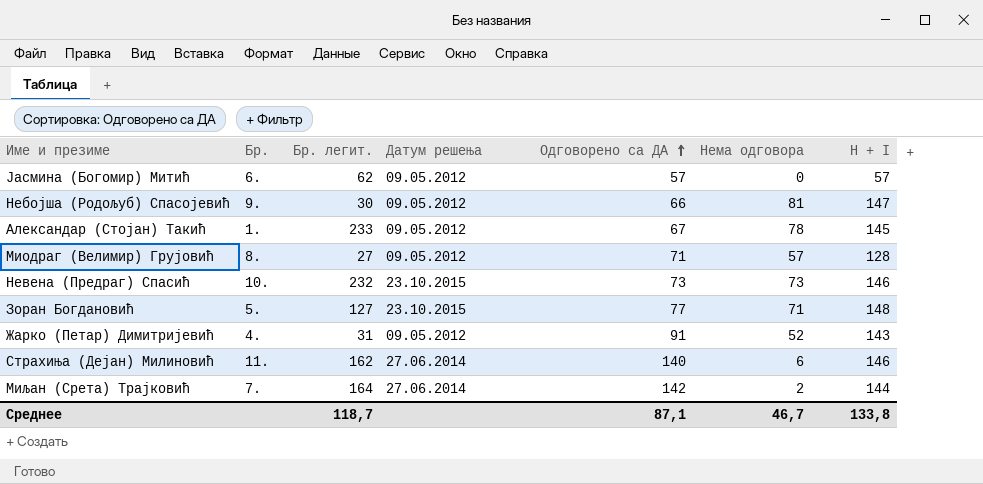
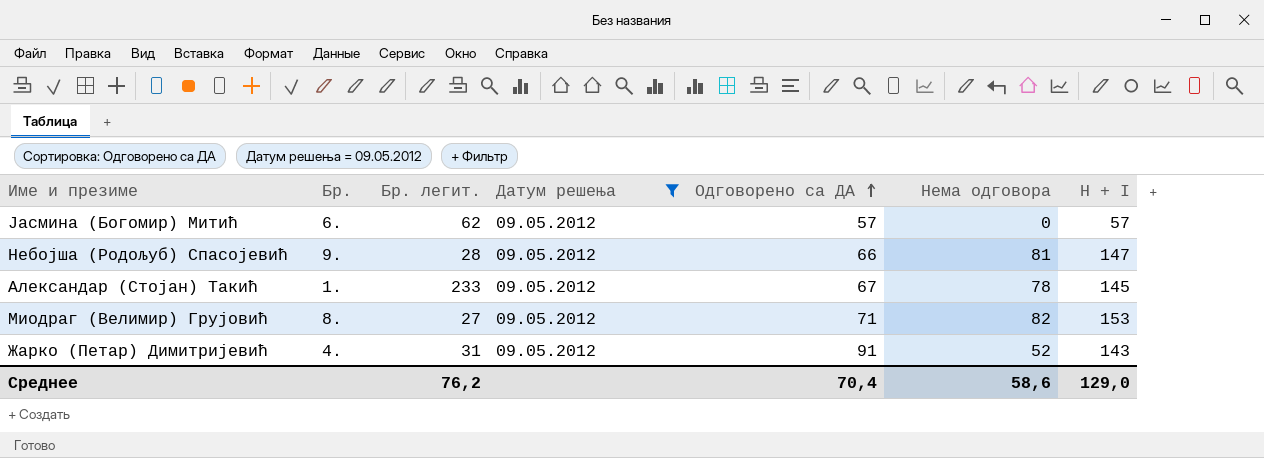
filter: none -> Датум решења = 09.05.2012
Небојша (Родољуб) Спасојевић | Бр. легит.: 30 -> 28
Миодраг (Велимир) Грујовић | Нема одговора: 57 -> 82
Миодраг (Велимир) Грујовић | H + I: 128 -> 153
Среднее | Бр. легит.: 118,7 -> 76,2
Среднее | Одговорено са ДА: 87,1 -> 70,4
Среднее | Нема одговора: 46,7 -> 58,6
Среднее | H + I: 133,8 -> 129,0

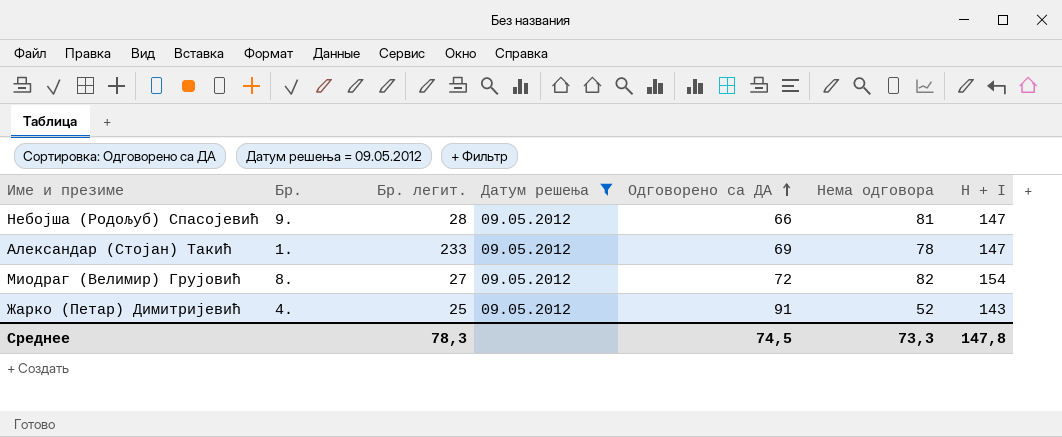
row Јасмина (Богомир) Митић: 6. | 62 | 09.05.2012 | 57 | 0 | 57 -> none
Александар (Стојан) Такић | Одговорено са ДА: 67 -> 69
Александар (Стојан) Такић | H + I: 145 -> 147
Миодраг (Велимир) Грујовић | Одговорено са ДА: 71 -> 72
Миодраг (Велимир) Грујовић | H + I: 153 -> 154
Жарко (Петар) Димитријевић | Бр. легит.: 31 -> 25
Среднее | Бр. легит.: 76,2 -> 78,3
Среднее | Одговорено са ДА: 70,4 -> 74,5
Среднее | Нема одговора: 58,6 -> 73,3
Среднее | H + I: 129,0 -> 147,8

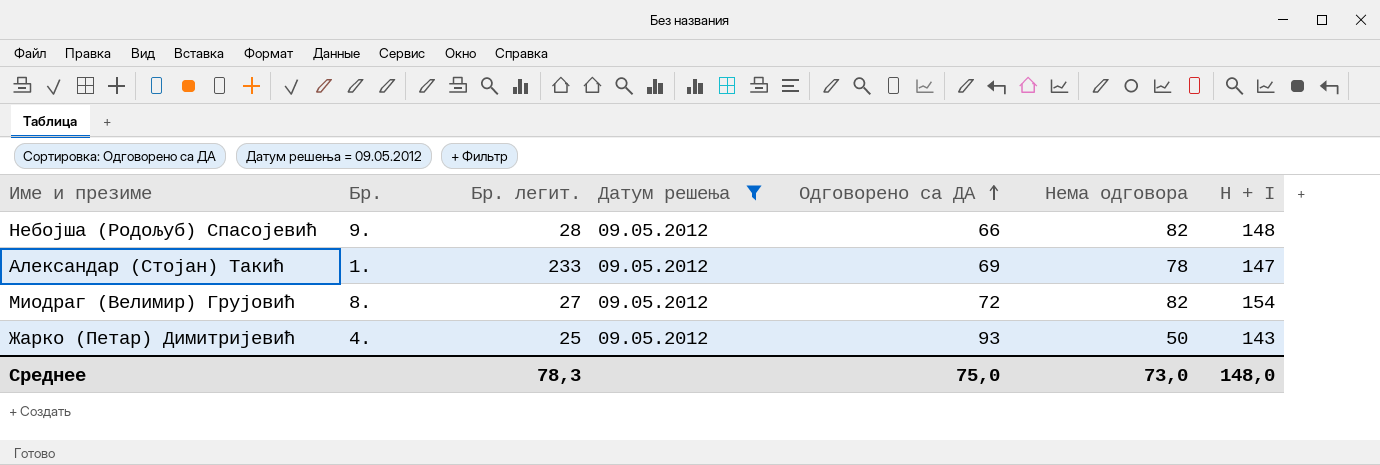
Небојша (Родољуб) Спасојевић | Нема одговора: 81 -> 82
Небојша (Родољуб) Спасојевић | H + I: 147 -> 148
Жарко (Петар) Димитријевић | Одговорено са ДА: 91 -> 93
Жарко (Петар) Димитријевић | Нема одговора: 52 -> 50
Среднее | Одговорено са ДА: 74,5 -> 75,0
Среднее | Нема одговора: 73,3 -> 73,0
Среднее | H + I: 147,8 -> 148,0

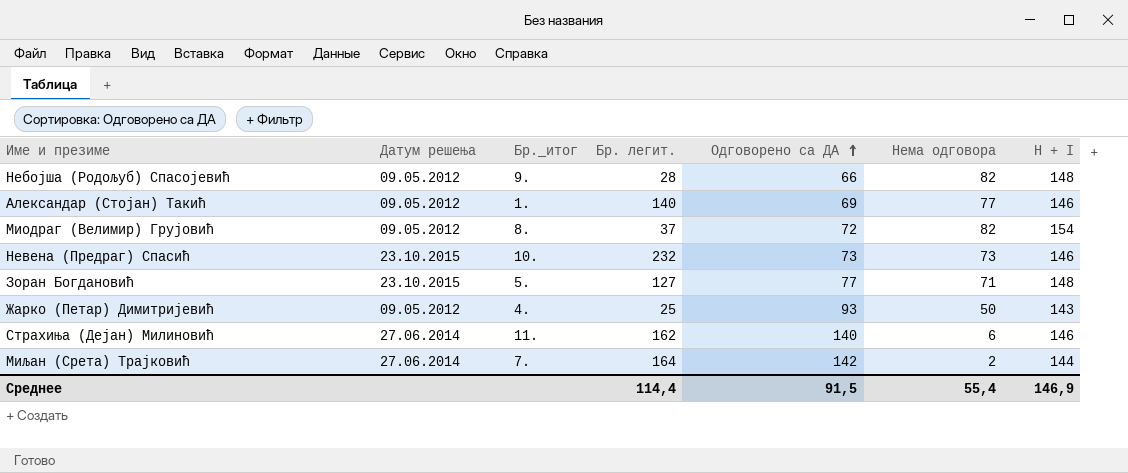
filter: Датум решења = 09.05.2012 -> none
column Датум решења | position: 4 -> 2
column name: Бр. -> Бр._итог
Александар (Стојан) Такић | Бр. легит.: 233 -> 140
Александар (Стојан) Такић | Нема одговора: 78 -> 77
Александар (Стојан) Такић | H + I: 147 -> 146
Миодраг (Велимир) Грујовић | Бр. легит.: 27 -> 37
Среднее | Бр. легит.: 78,3 -> 114,4
Среднее | Одговорено са ДА: 75,0 -> 91,5
Среднее | Нема одговора: 73,0 -> 55,4
Среднее | H + I: 148,0 -> 146,9

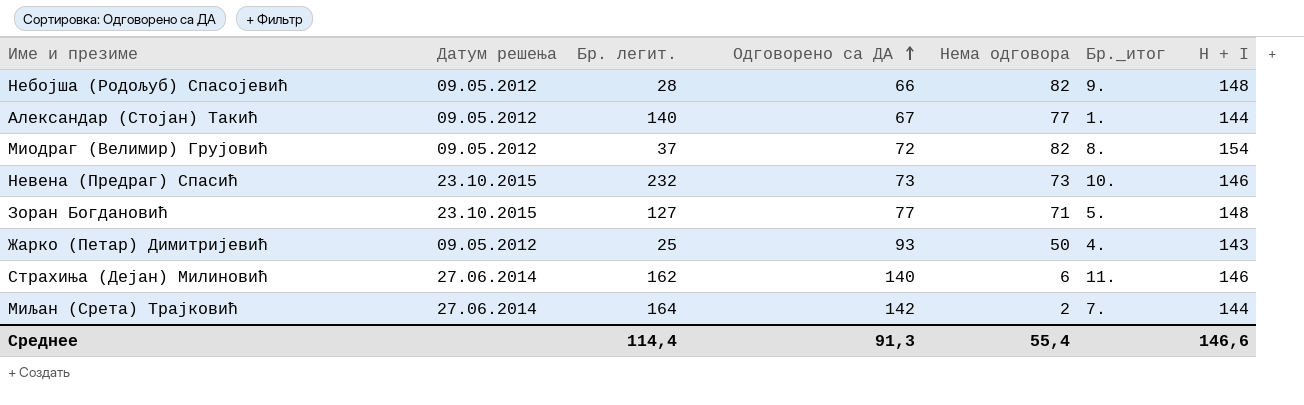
column Бр._итог | position: 3 -> 6
Александар (Стојан) Такић | Одговорено са ДА: 69 -> 67
Александар (Стојан) Такић | H + I: 146 -> 144
Среднее | Одговорено са ДА: 91,5 -> 91,3
Среднее | H + I: 146,9 -> 146,6

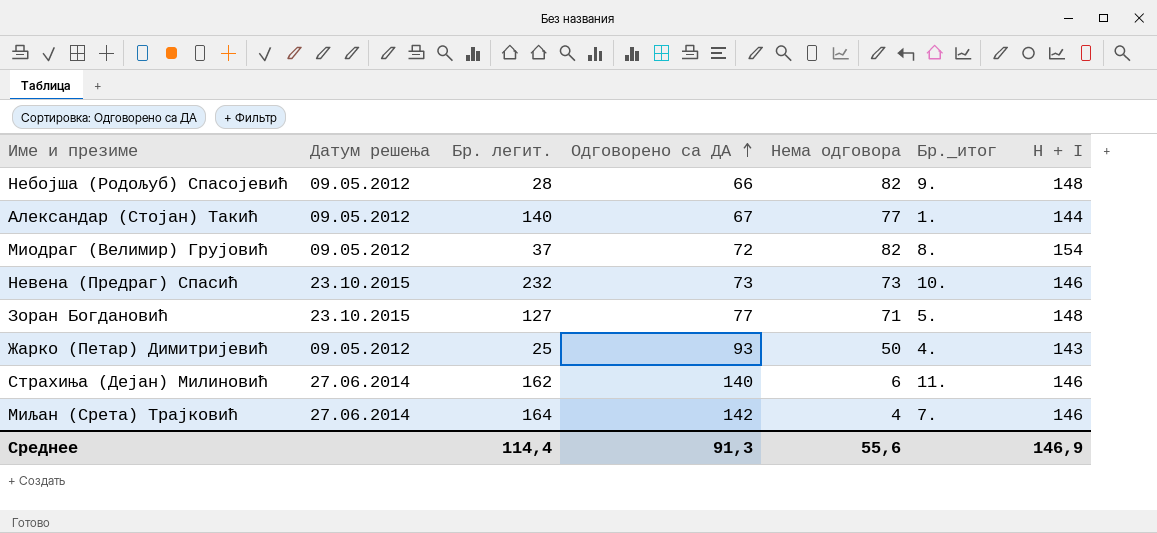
Миљан (Срета) Трајковић | Нема одговора: 2 -> 4
Миљан (Срета) Трајковић | H + I: 144 -> 146
Среднее | Нема одговора: 55,4 -> 55,6
Среднее | H + I: 146,6 -> 146,9

